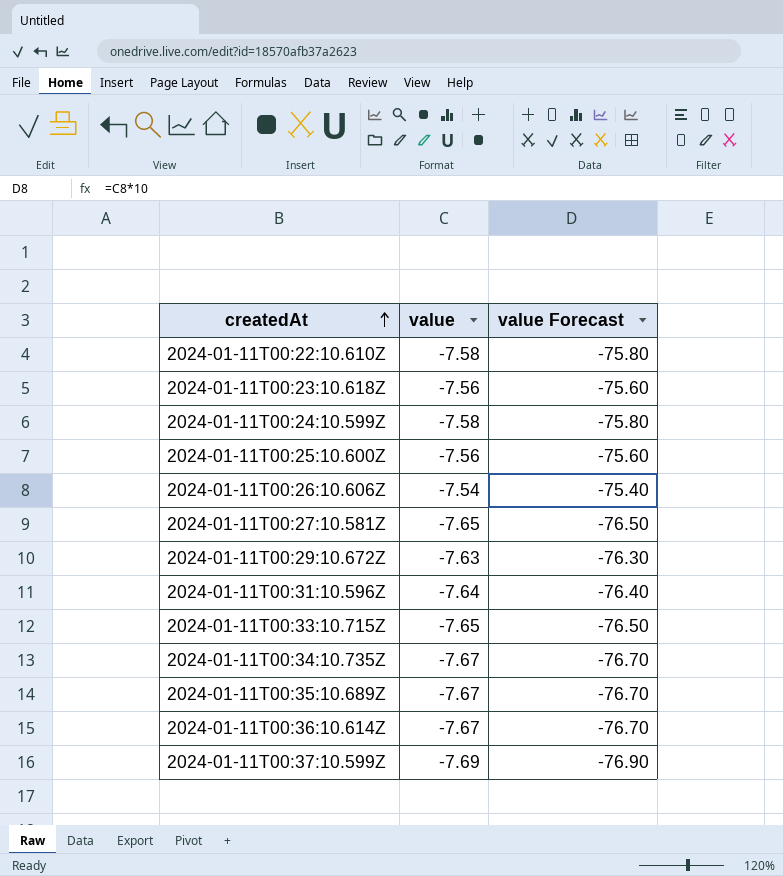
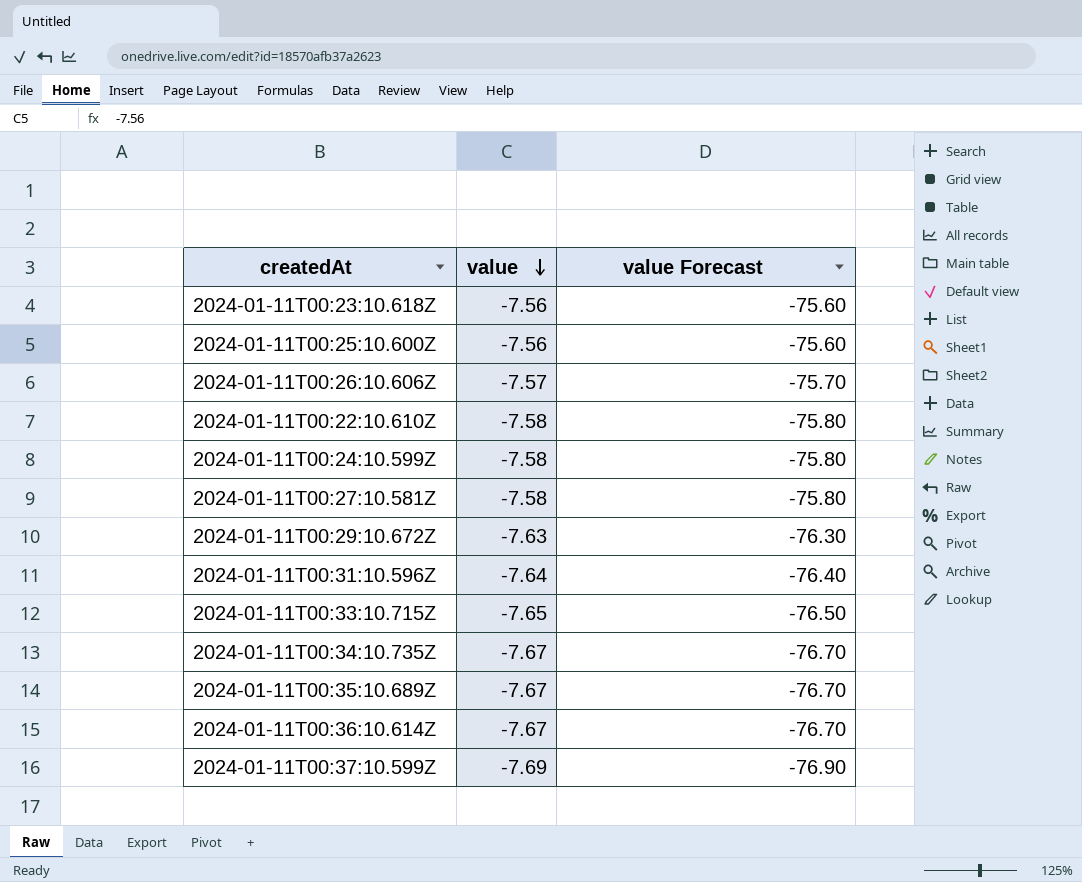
row order: createdAt ascending -> value descending
2024-01-11T00:26:10.606Z | value: -7.54 -> -7.57
2024-01-11T00:26:10.606Z | value Forecast: -75.40 -> -75.70
2024-01-11T00:27:10.581Z | value: -7.65 -> -7.58
2024-01-11T00:27:10.581Z | value Forecast: -76.50 -> -75.80

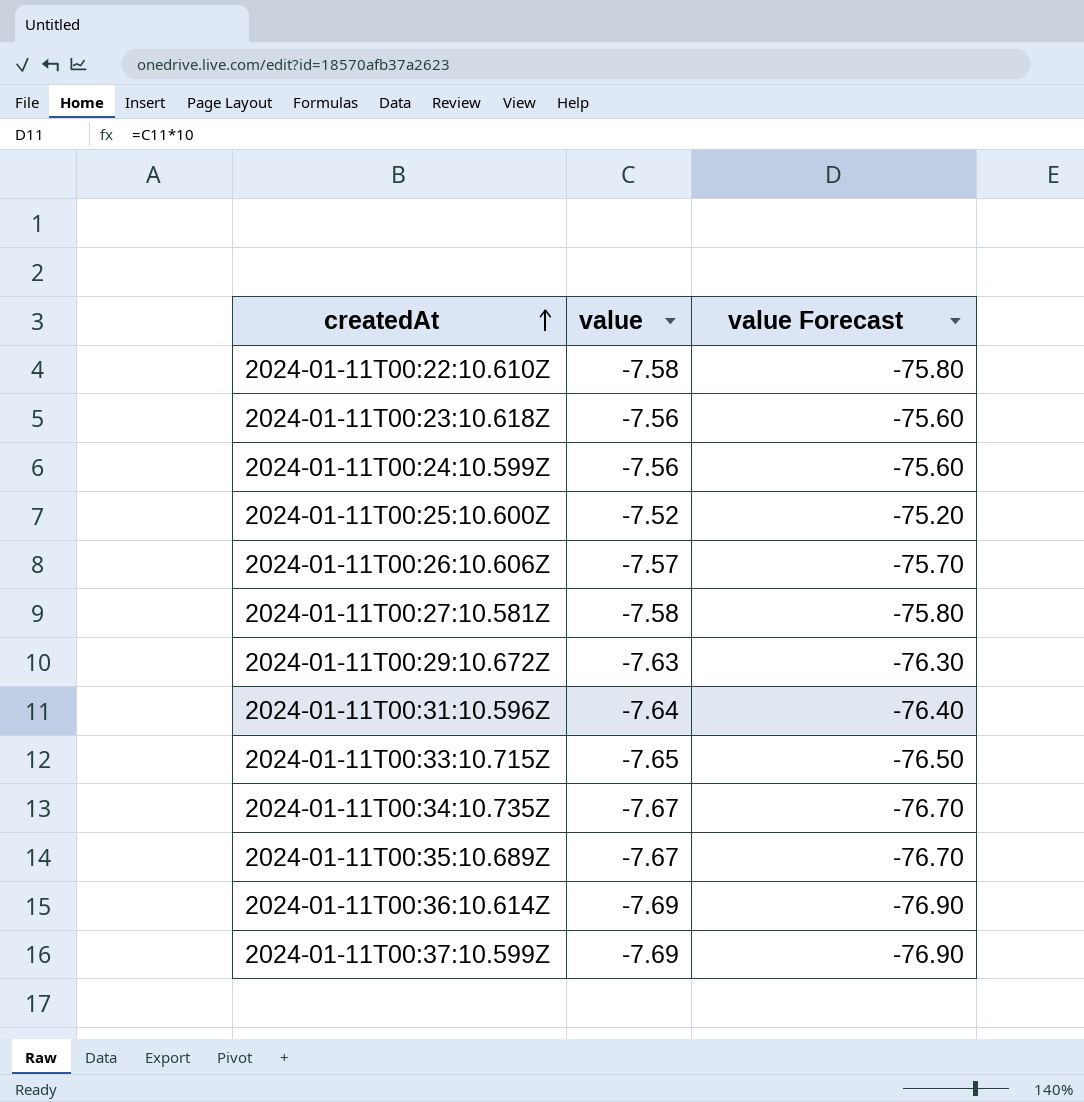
row order: value descending -> createdAt ascending
2024-01-11T00:24:10.599Z | value: -7.58 -> -7.56
2024-01-11T00:24:10.599Z | value Forecast: -75.80 -> -75.60
2024-01-11T00:25:10.600Z | value: -7.56 -> -7.52
2024-01-11T00:25:10.600Z | value Forecast: -75.60 -> -75.20
2024-01-11T00:36:10.614Z | value: -7.67 -> -7.69
2024-01-11T00:36:10.614Z | value Forecast: -76.70 -> -76.90

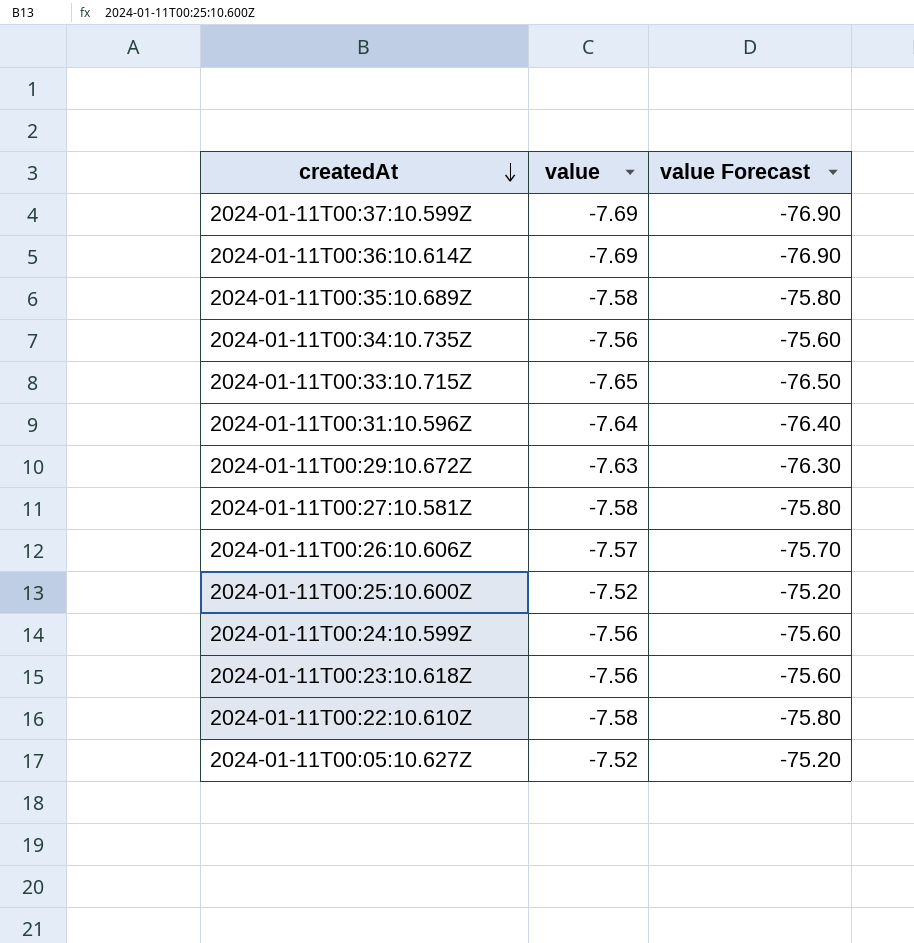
row order: createdAt ascending -> createdAt descending
2024-01-11T00:35:10.689Z | value: -7.67 -> -7.58
2024-01-11T00:35:10.689Z | value Forecast: -76.70 -> -75.80
2024-01-11T00:34:10.735Z | value: -7.67 -> -7.56
2024-01-11T00:34:10.735Z | value Forecast: -76.70 -> -75.60
row 2024-01-11T00:05:10.627Z: none -> -7.52 | -75.20

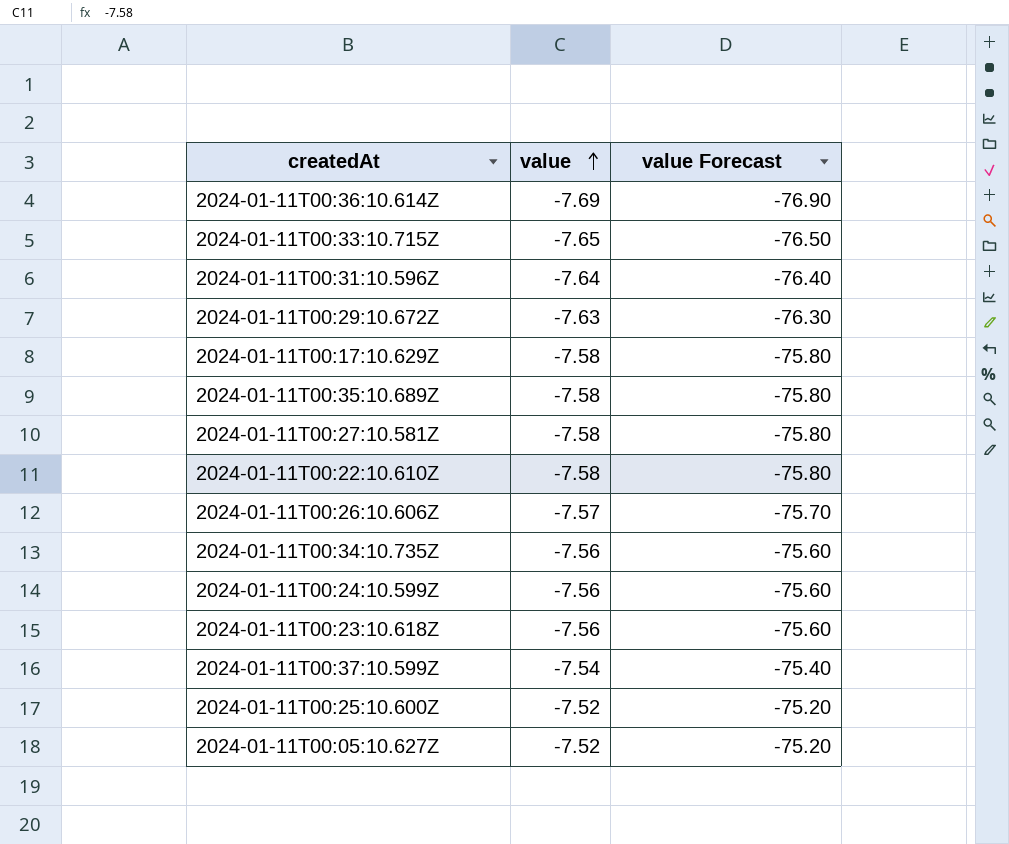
row order: createdAt descending -> value ascending
row 2024-01-11T00:17:10.629Z: none -> -7.58 | -75.80
2024-01-11T00:37:10.599Z | value: -7.69 -> -7.54
2024-01-11T00:37:10.599Z | value Forecast: -76.90 -> -75.40

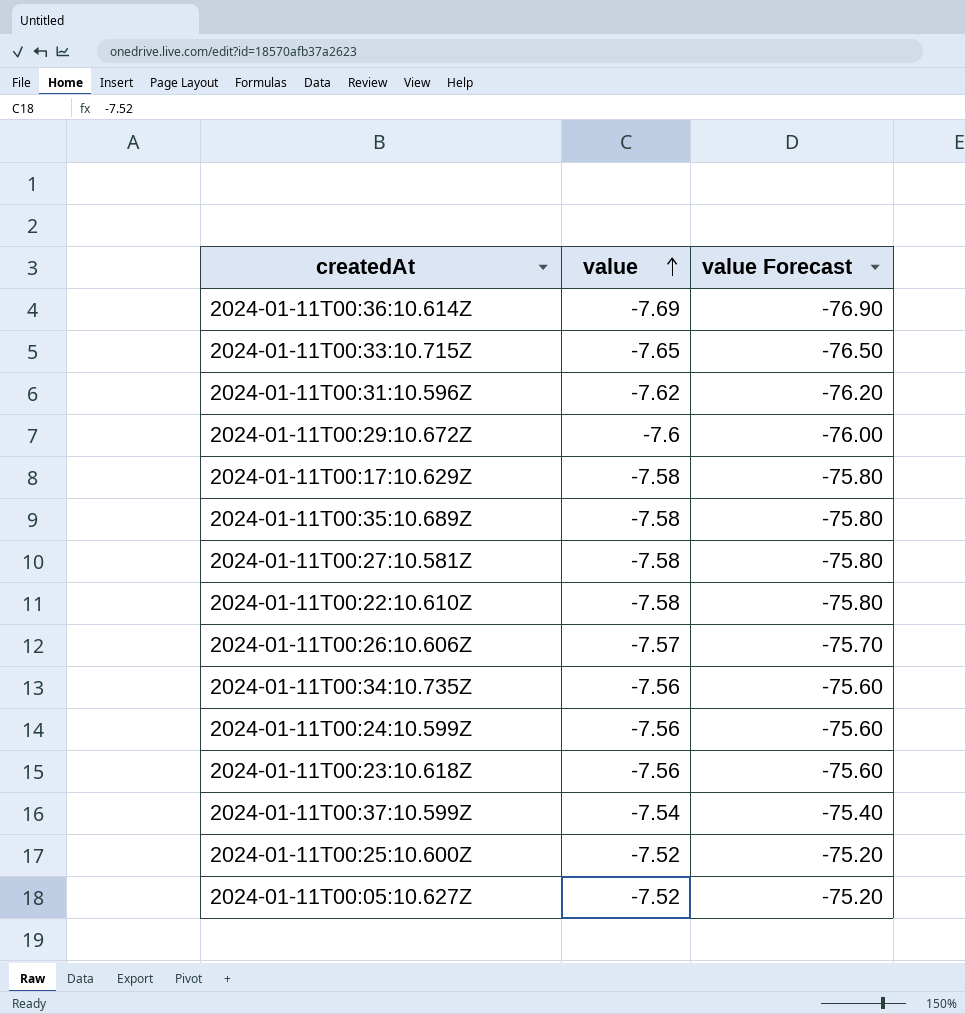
2024-01-11T00:31:10.596Z | value: -7.64 -> -7.62
2024-01-11T00:31:10.596Z | value Forecast: -76.40 -> -76.20
2024-01-11T00:29:10.672Z | value: -7.63 -> -7.6
2024-01-11T00:29:10.672Z | value Forecast: -76.30 -> -76.00

